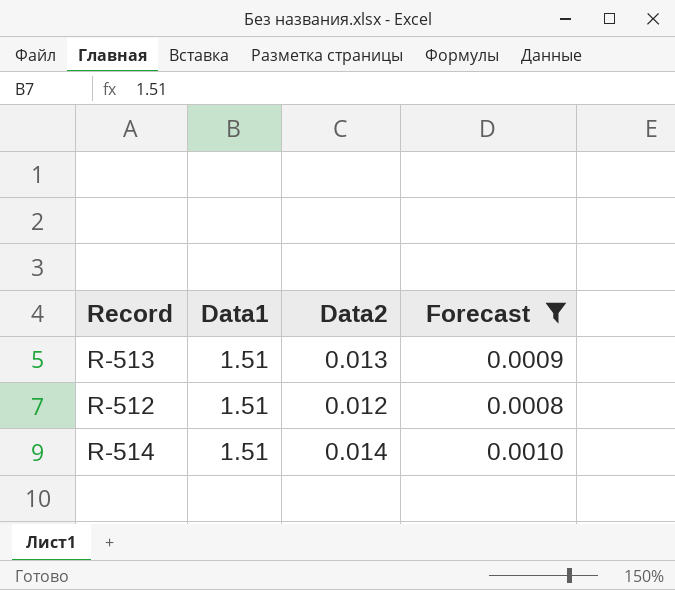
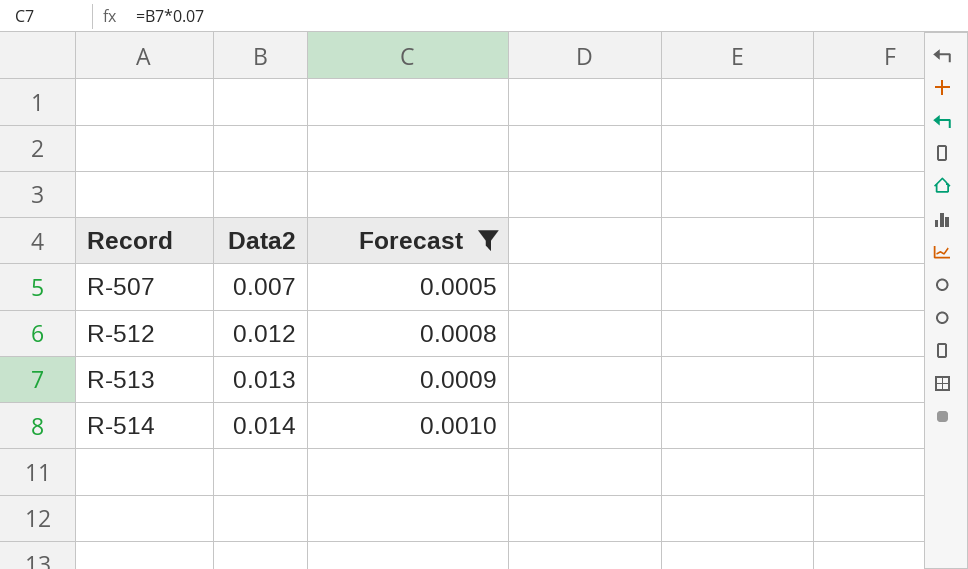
row order: none -> Record ascending
column Data1 | position: 2 -> none
row R-507: none -> 0.007 | 0.0005

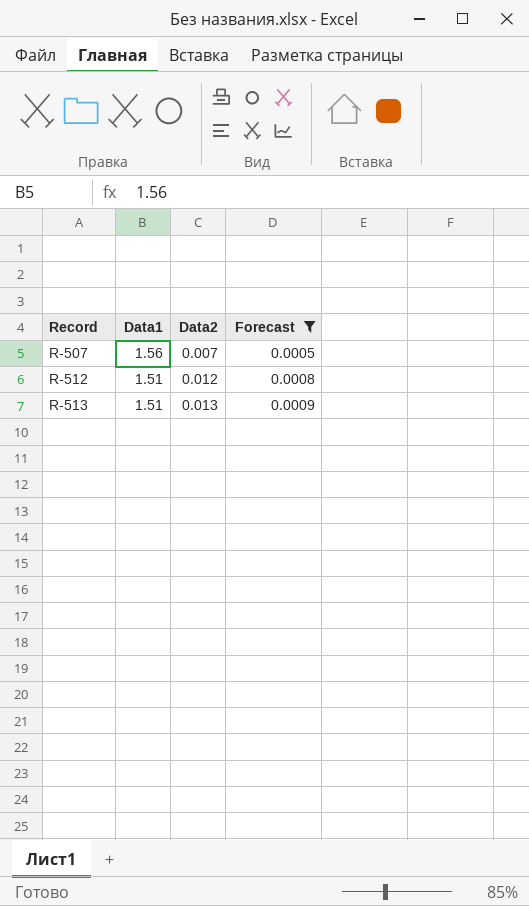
column Data1 | position: none -> 2
row R-514: 0.014 | 0.0010 -> none

